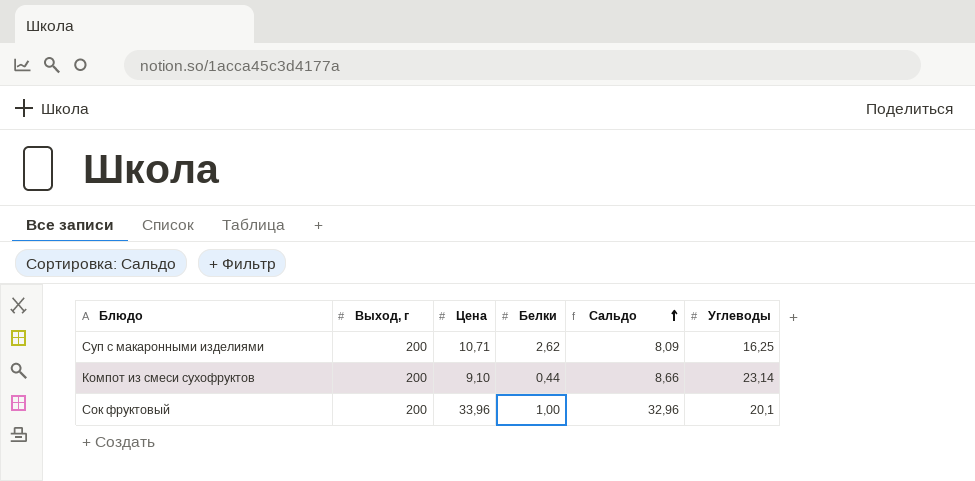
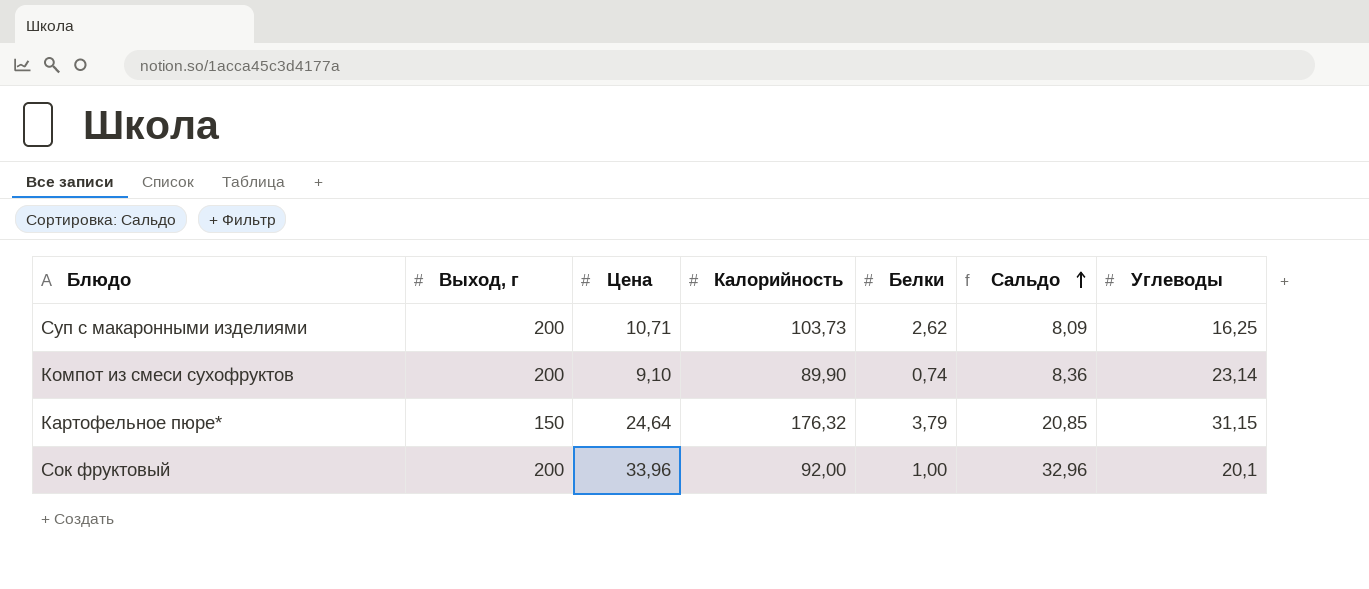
column Калорийность | position: none -> 4
Компот из смеси сухофруктов | Белки: 0,44 -> 0,74
Компот из смеси сухофруктов | Сальдо: 8,66 -> 8,36
row Картофельное пюре*: none -> 150 | 24,64 | 176,32 | 3,79 | 20,85 | 31,15

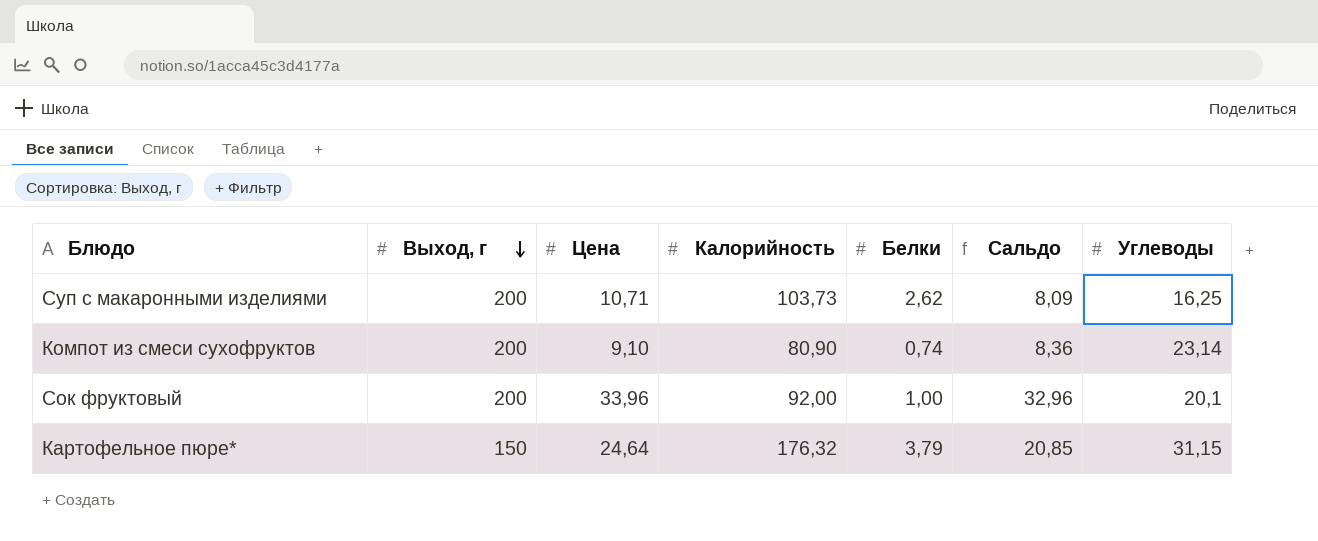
row order: Сальдо ascending -> Выход, г descending
Компот из смеси сухофруктов | Калорийность: 89,90 -> 80,90

